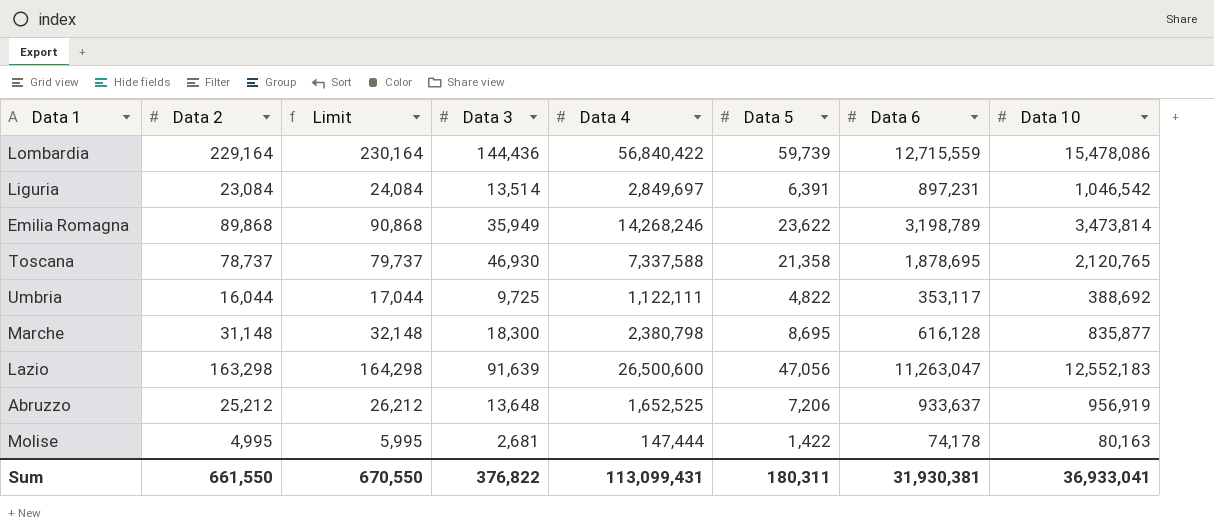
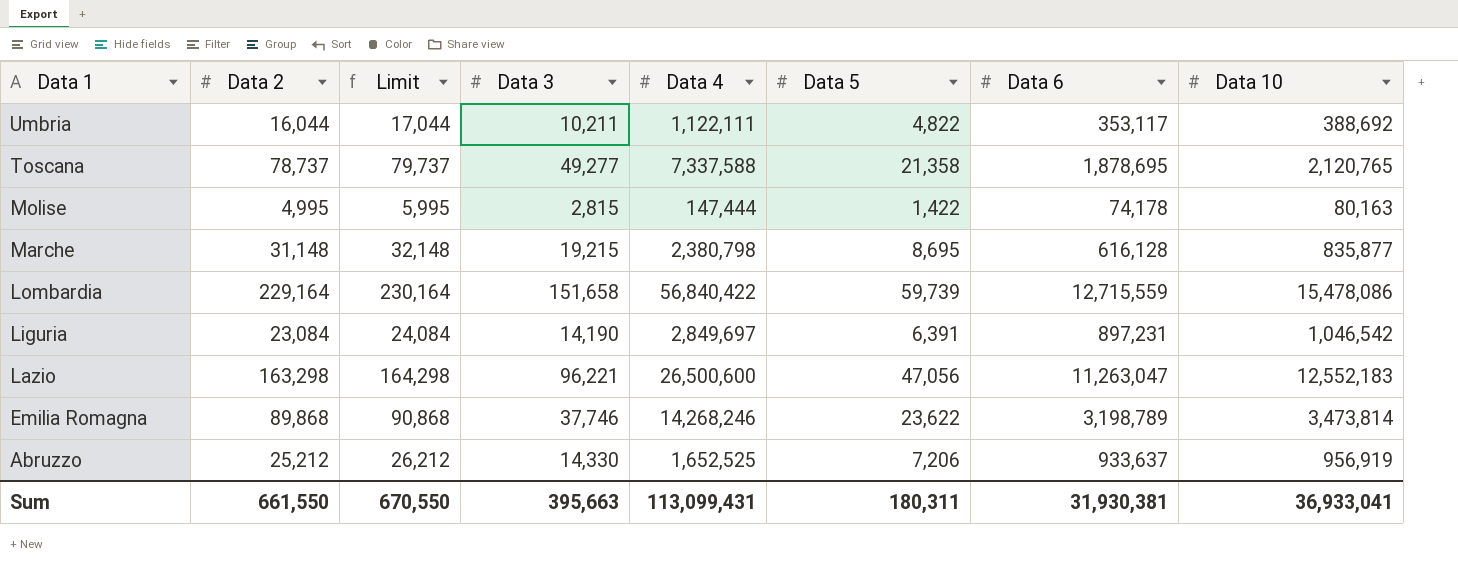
row order: none -> Data 1 descending
Umbria | Data 3: 9,725 -> 10,211
Toscana | Data 3: 46,930 -> 49,277
Molise | Data 3: 2,681 -> 2,815
Marche | Data 3: 18,300 -> 19,215
Lombardia | Data 3: 144,436 -> 151,658
Liguria | Data 3: 13,514 -> 14,190
Lazio | Data 3: 91,639 -> 96,221
Emilia Romagna | Data 3: 35,949 -> 37,746
Abruzzo | Data 3: 13,648 -> 14,330
Sum | Data 3: 376,822 -> 395,663

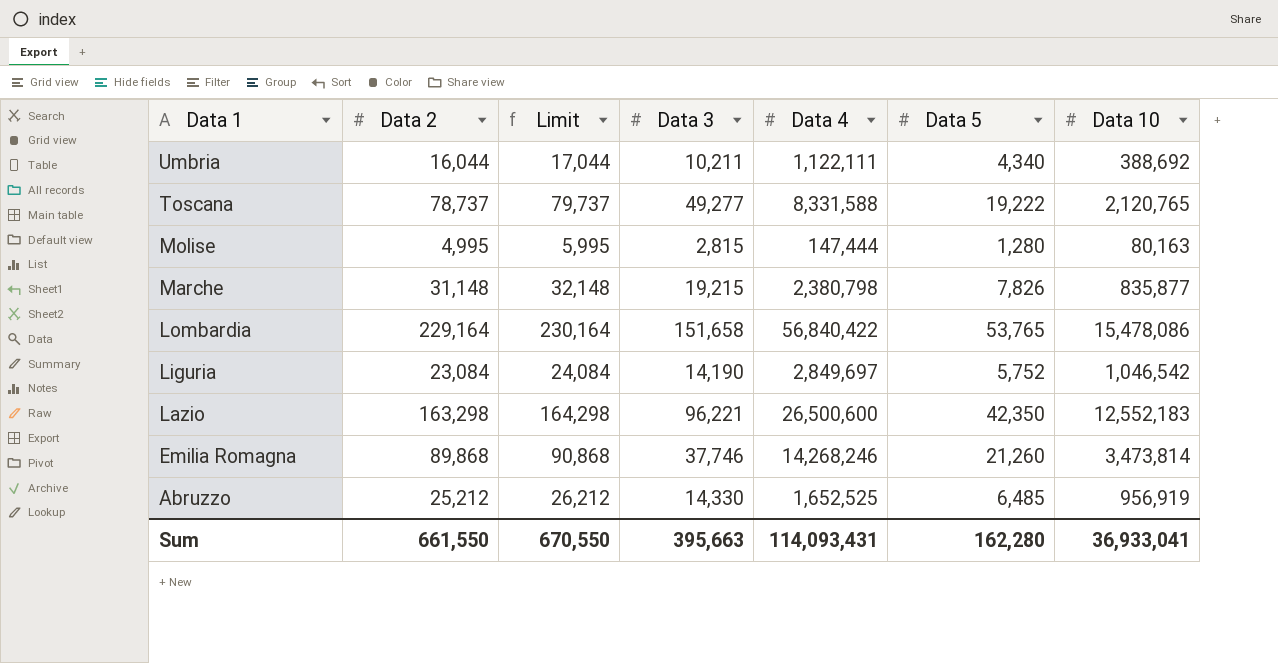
column Data 6 | position: 7 -> none
Umbria | Data 5: 4,822 -> 4,340
Toscana | Data 4: 7,337,588 -> 8,331,588
Toscana | Data 5: 21,358 -> 19,222
Molise | Data 5: 1,422 -> 1,280
Marche | Data 5: 8,695 -> 7,826
Lombardia | Data 5: 59,739 -> 53,765
Liguria | Data 5: 6,391 -> 5,752
Lazio | Data 5: 47,056 -> 42,350
Emilia Romagna | Data 5: 23,622 -> 21,260
Abruzzo | Data 5: 7,206 -> 6,485
Sum | Data 4: 113,099,431 -> 114,093,431
Sum | Data 5: 180,311 -> 162,280

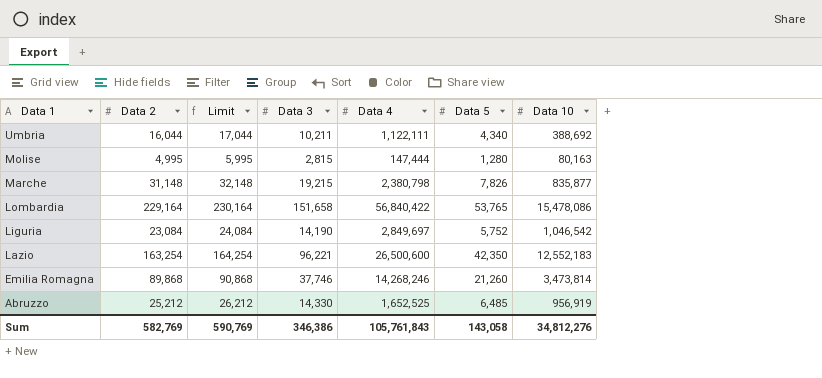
row Toscana: 78,737 | 79,737 | 49,277 | 8,331,588 | 19,222 | 2,120,765 -> none
Lazio | Data 2: 163,298 -> 163,254
Lazio | Limit: 164,298 -> 164,254
Sum | Data 2: 661,550 -> 582,769
Sum | Limit: 670,550 -> 590,769
Sum | Data 3: 395,663 -> 346,386
Sum | Data 4: 114,093,431 -> 105,761,843
Sum | Data 5: 162,280 -> 143,058
Sum | Data 10: 36,933,041 -> 34,812,276

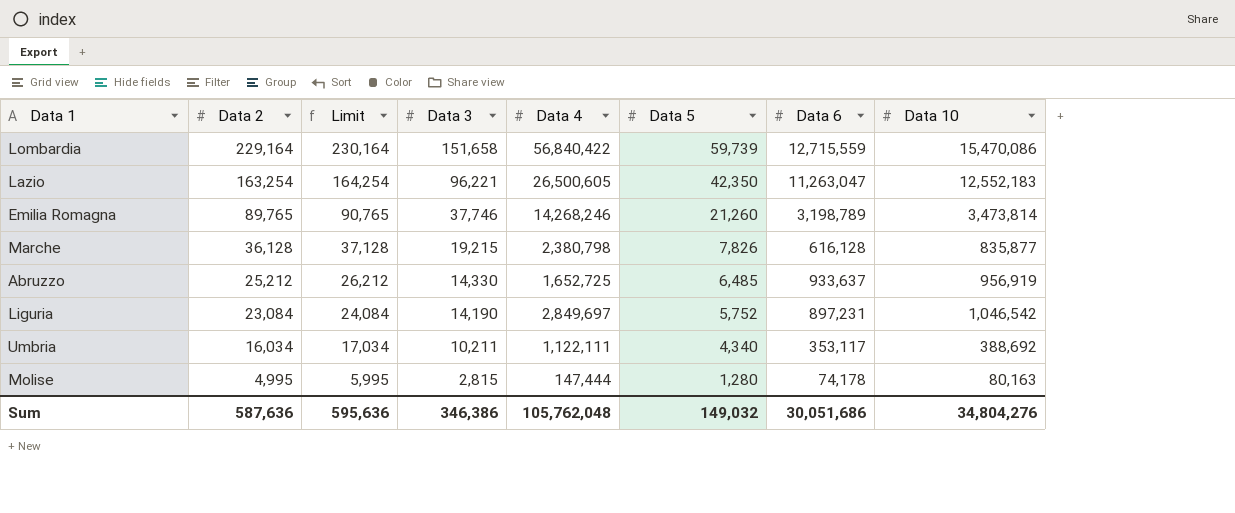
row order: Data 1 descending -> Data 2 descending
column Data 6 | position: none -> 7
Lombardia | Data 5: 53,765 -> 59,739
Lombardia | Data 10: 15,478,086 -> 15,470,086
Lazio | Data 4: 26,500,600 -> 26,500,605
Emilia Romagna | Data 2: 89,868 -> 89,765
Emilia Romagna | Limit: 90,868 -> 90,765
Marche | Data 2: 31,148 -> 36,128
Marche | Limit: 32,148 -> 37,128
Abruzzo | Data 4: 1,652,525 -> 1,652,725
Umbria | Data 2: 16,044 -> 16,034
Umbria | Limit: 17,044 -> 17,034
Sum | Data 2: 582,769 -> 587,636
Sum | Limit: 590,769 -> 595,636
Sum | Data 4: 105,761,843 -> 105,762,048
Sum | Data 5: 143,058 -> 149,032
Sum | Data 10: 34,812,276 -> 34,804,276

